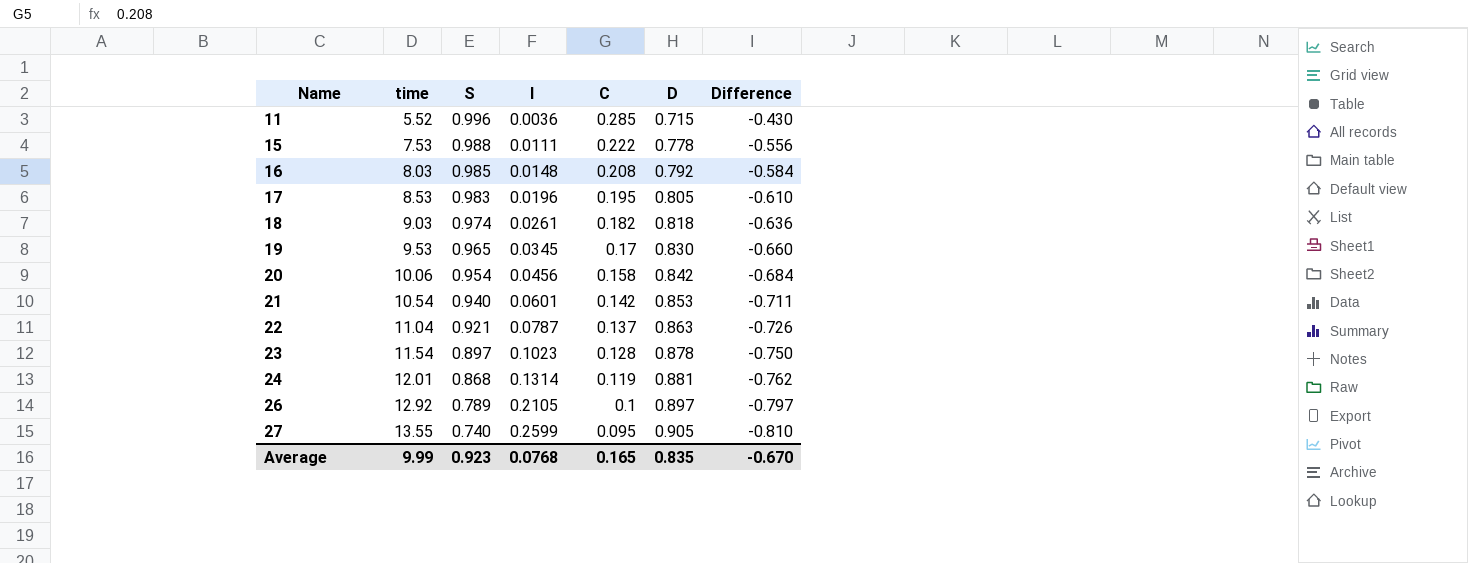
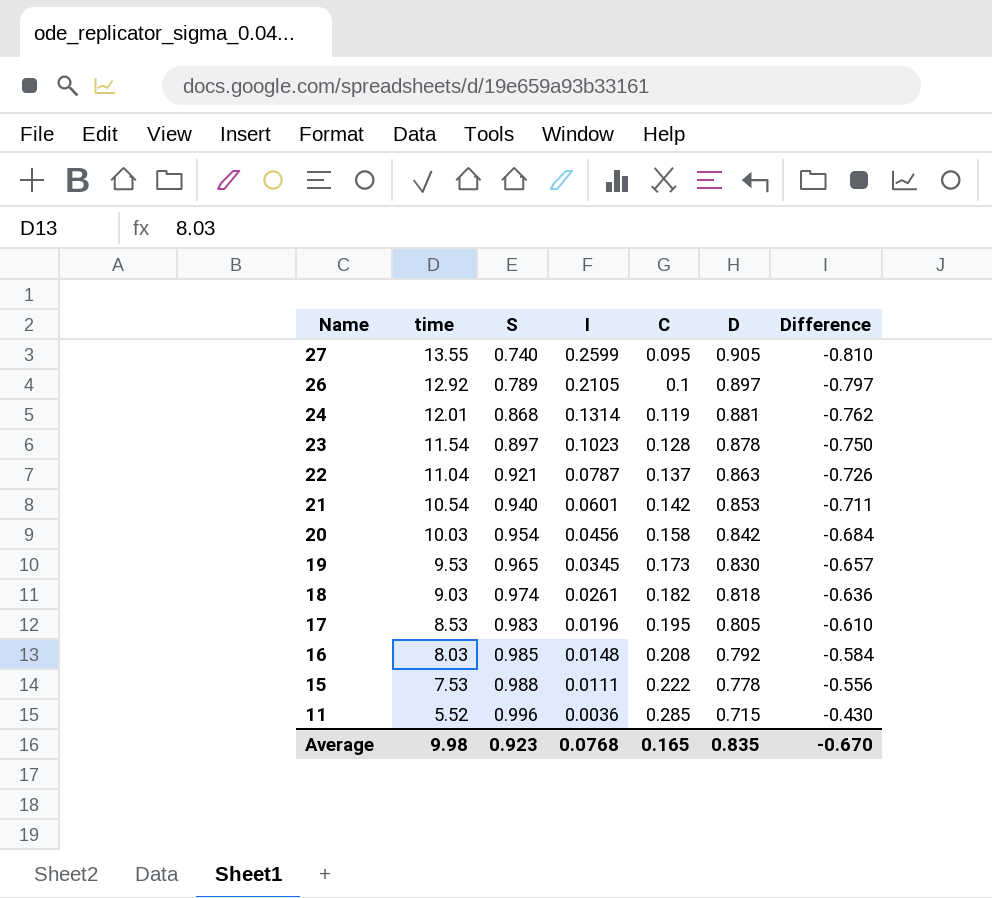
row order: Name ascending -> Name descending
20 | time: 10.06 -> 10.03
19 | C: 0.17 -> 0.173
19 | Difference: -0.660 -> -0.657
Average | time: 9.99 -> 9.98

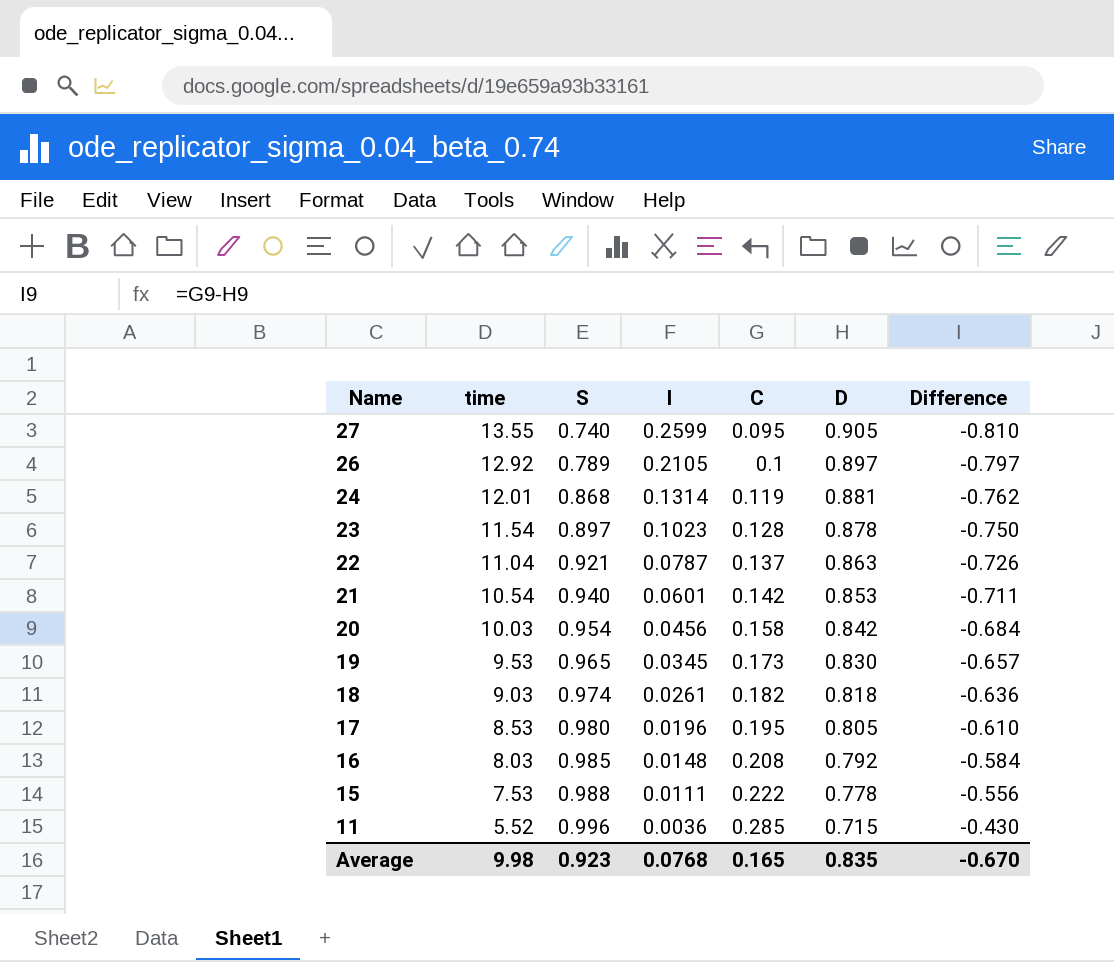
17 | S: 0.983 -> 0.980

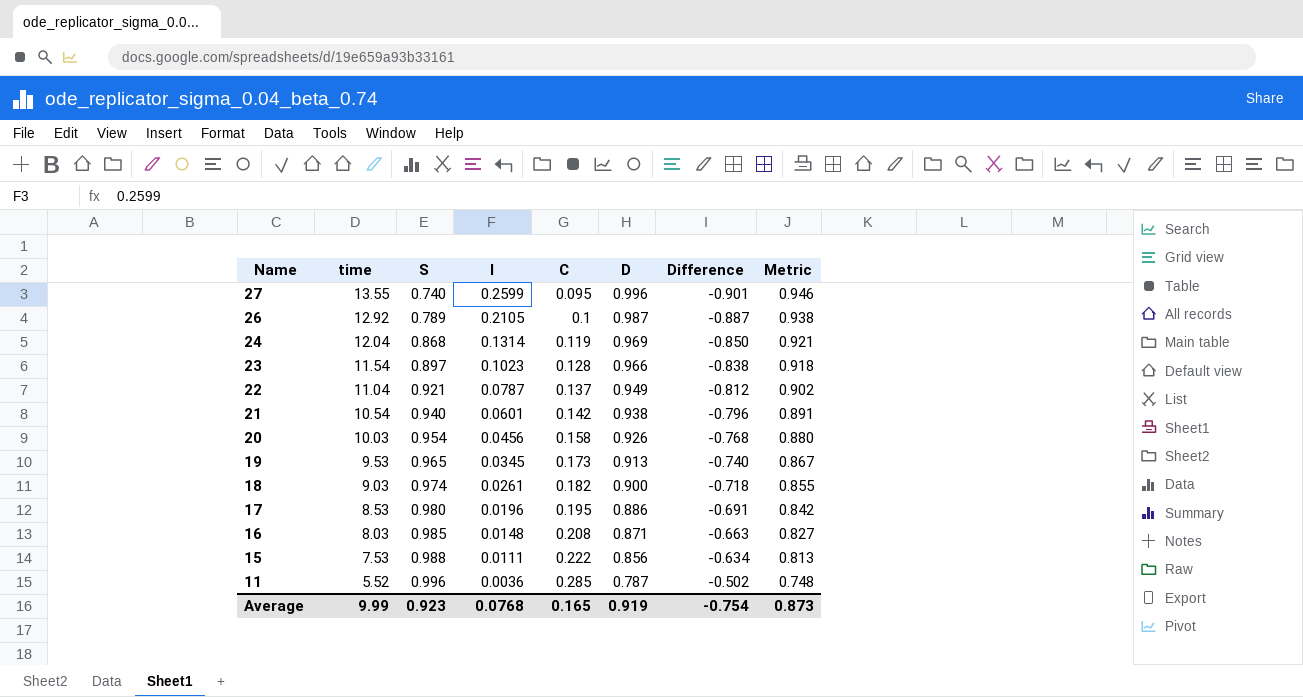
column Metric | formula: none -> [D] * 0.95
27 | D: 0.905 -> 0.996
27 | Difference: -0.810 -> -0.901
26 | D: 0.897 -> 0.987
26 | Difference: -0.797 -> -0.887
24 | time: 12.01 -> 12.04
24 | D: 0.881 -> 0.969
24 | Difference: -0.762 -> -0.850
23 | D: 0.878 -> 0.966
23 | Difference: -0.750 -> -0.838
22 | D: 0.863 -> 0.949
22 | Difference: -0.726 -> -0.812
21 | D: 0.853 -> 0.938
21 | Difference: -0.711 -> -0.796
20 | D: 0.842 -> 0.926
20 | Difference: -0.684 -> -0.768
19 | D: 0.830 -> 0.913
19 | Difference: -0.657 -> -0.740
18 | D: 0.818 -> 0.900
18 | Difference: -0.636 -> -0.718
17 | D: 0.805 -> 0.886
17 | Difference: -0.610 -> -0.691
16 | D: 0.792 -> 0.871
16 | Difference: -0.584 -> -0.663
15 | D: 0.778 -> 0.856
15 | Difference: -0.556 -> -0.634
11 | D: 0.715 -> 0.787
11 | Difference: -0.430 -> -0.502
Average | time: 9.98 -> 9.99
Average | D: 0.835 -> 0.919
Average | Difference: -0.670 -> -0.754

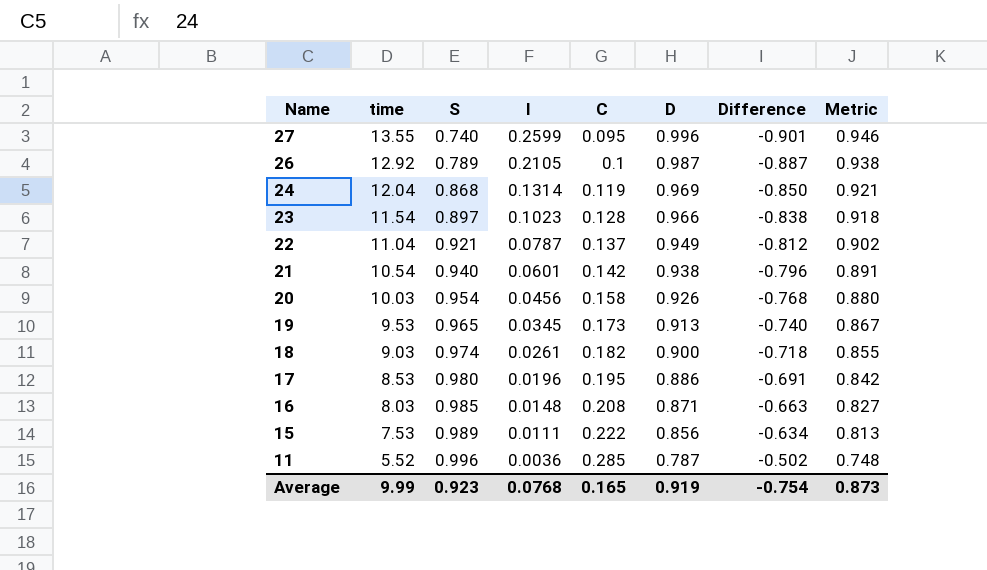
15 | S: 0.988 -> 0.989

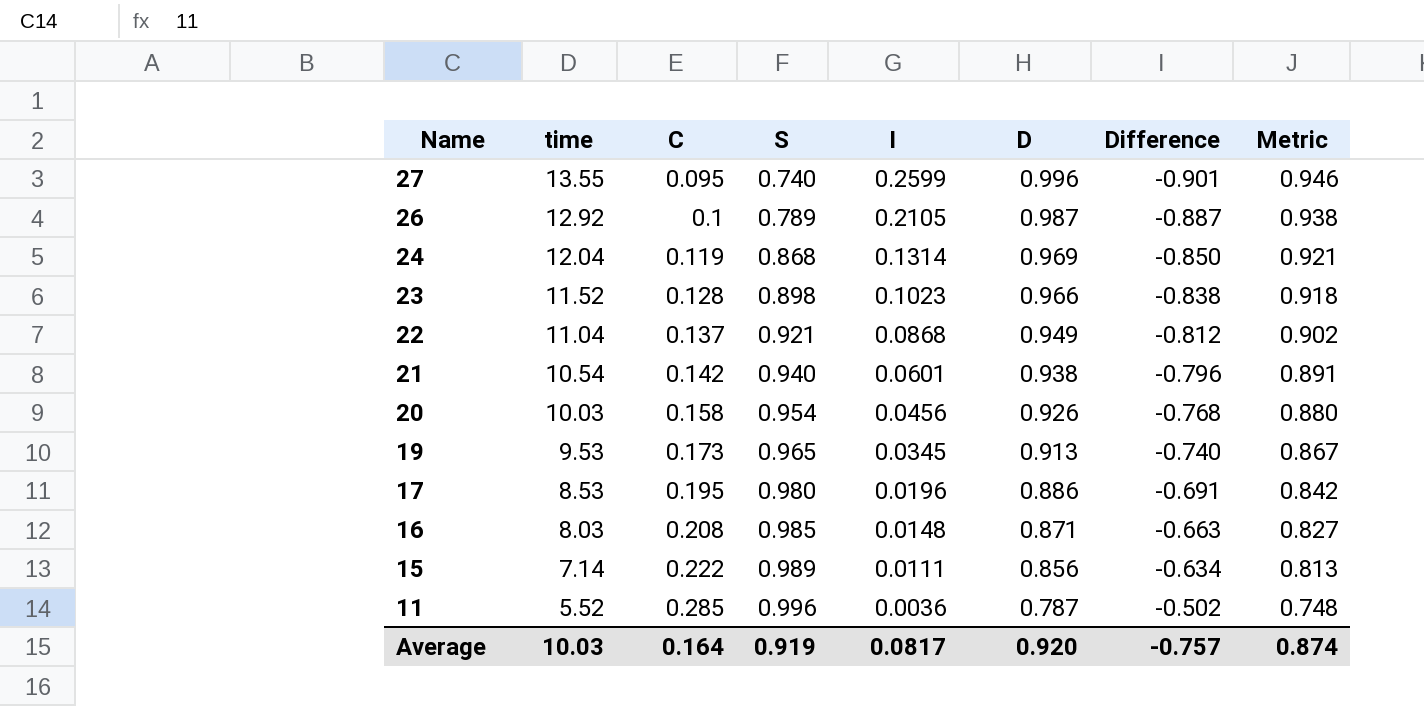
column C | position: 5 -> 3
row 18: 9.03 | 0.974 | 0.0261 | 0.182 | 0.900 | -0.718 | 0.855 -> none
23 | time: 11.54 -> 11.52
23 | S: 0.897 -> 0.898
22 | I: 0.0787 -> 0.0868
15 | time: 7.53 -> 7.14
Average | time: 9.99 -> 10.03
Average | C: 0.165 -> 0.164
Average | S: 0.923 -> 0.919
Average | I: 0.0768 -> 0.0817
Average | D: 0.919 -> 0.920
Average | Difference: -0.754 -> -0.757
Average | Metric: 0.873 -> 0.874

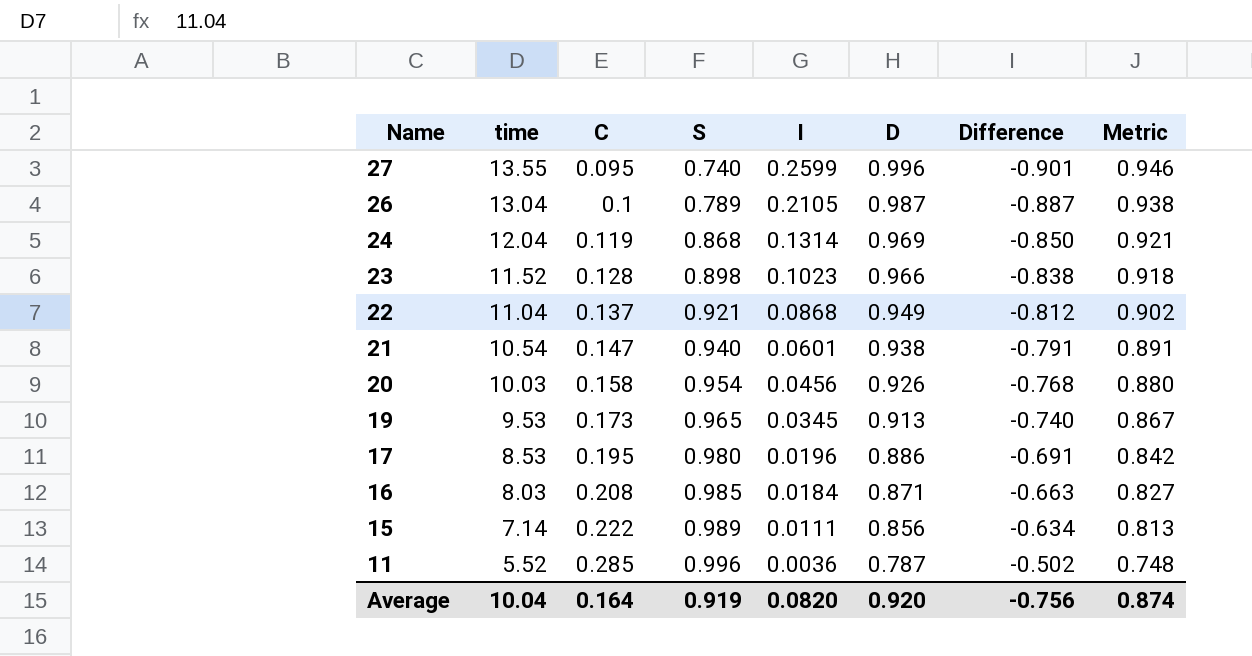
26 | time: 12.92 -> 13.04
21 | C: 0.142 -> 0.147
21 | Difference: -0.796 -> -0.791
16 | I: 0.0148 -> 0.0184
Average | time: 10.03 -> 10.04
Average | I: 0.0817 -> 0.0820
Average | Difference: -0.757 -> -0.756

